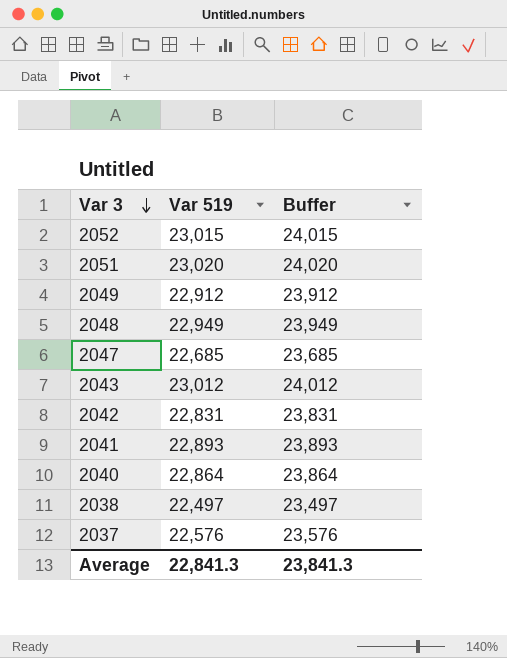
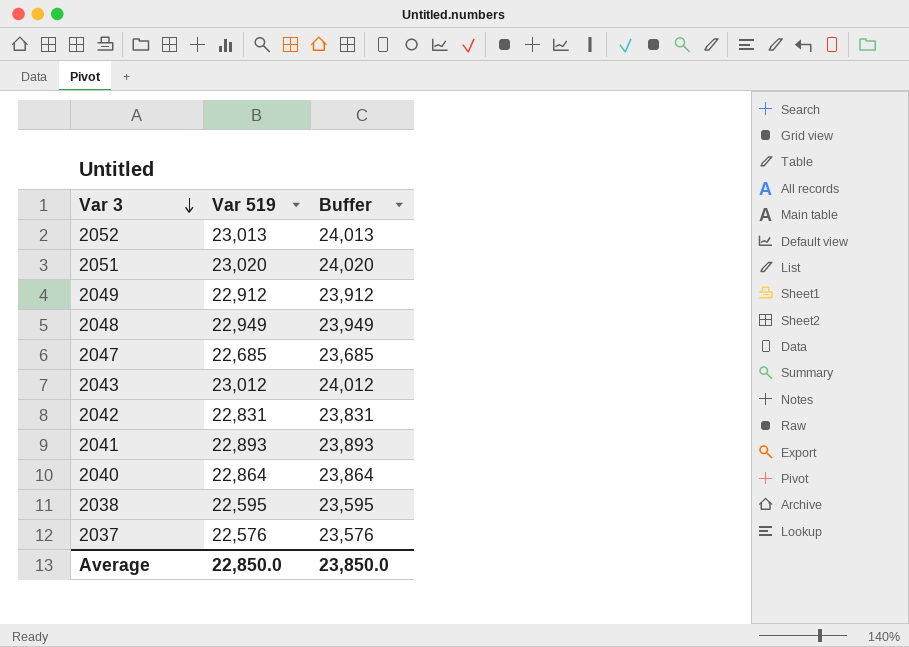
2052 | Var 519: 23,015 -> 23,013
2052 | Buffer: 24,015 -> 24,013
2038 | Var 519: 22,497 -> 22,595
2038 | Buffer: 23,497 -> 23,595
Average | Var 519: 22,841.3 -> 22,850.0
Average | Buffer: 23,841.3 -> 23,850.0

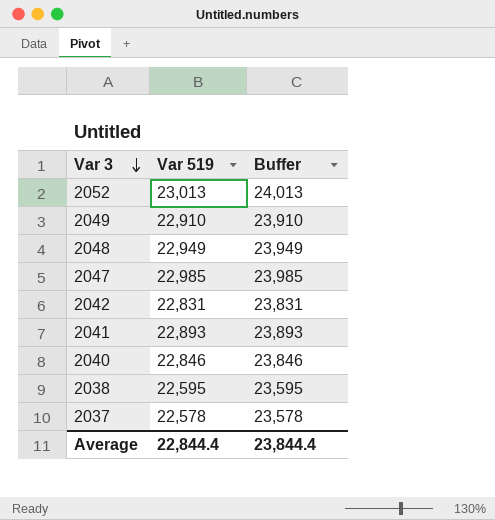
row 2051: 23,020 | 24,020 -> none
row 2043: 23,012 | 24,012 -> none
2049 | Var 519: 22,912 -> 22,910
2049 | Buffer: 23,912 -> 23,910
2047 | Var 519: 22,685 -> 22,985
2047 | Buffer: 23,685 -> 23,985
2040 | Var 519: 22,864 -> 22,846
2040 | Buffer: 23,864 -> 23,846
2037 | Var 519: 22,576 -> 22,578
2037 | Buffer: 23,576 -> 23,578
Average | Var 519: 22,850.0 -> 22,844.4
Average | Buffer: 23,850.0 -> 23,844.4

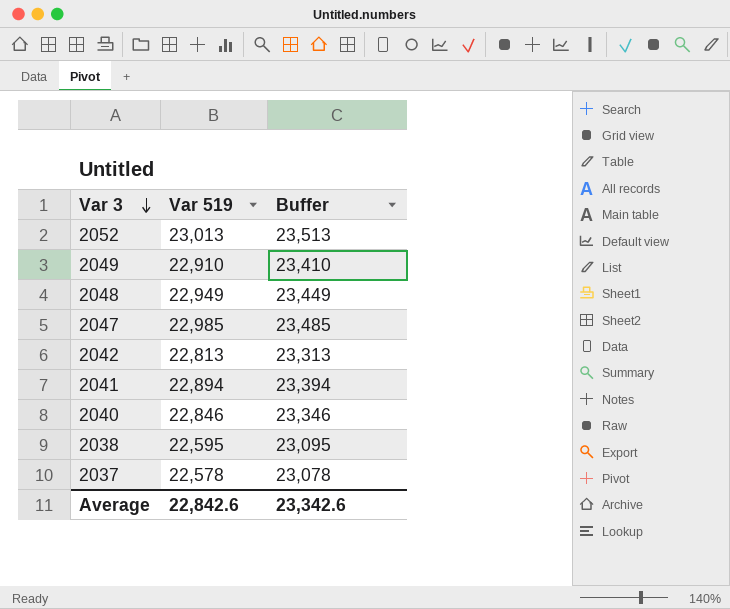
column Buffer | formula: [Var 519] + 1000 -> [Var 519] + 500
2042 | Var 519: 22,831 -> 22,813
2041 | Var 519: 22,893 -> 22,894
Average | Var 519: 22,844.4 -> 22,842.6
Average | Buffer: 23,844.4 -> 23,342.6

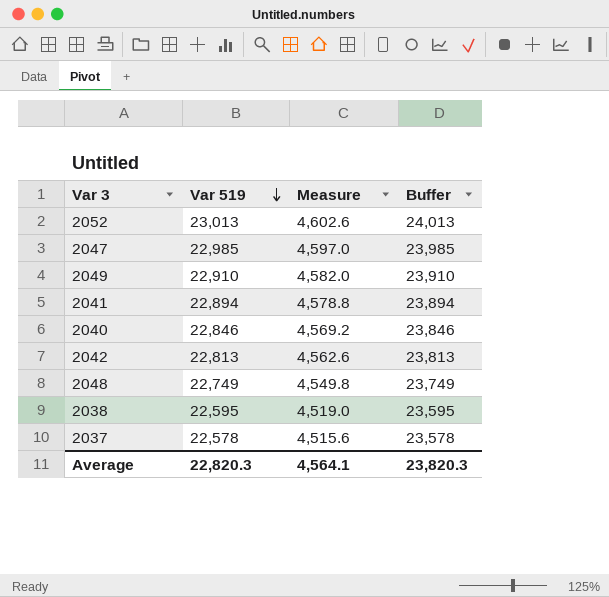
row order: Var 3 descending -> Var 519 descending
column Measure | formula: none -> [Var 519] * 0.2
column Buffer | formula: [Var 519] + 500 -> [Var 519] + 1000
2048 | Var 519: 22,949 -> 22,749
Average | Var 519: 22,842.6 -> 22,820.3
Average | Buffer: 23,342.6 -> 23,820.3

